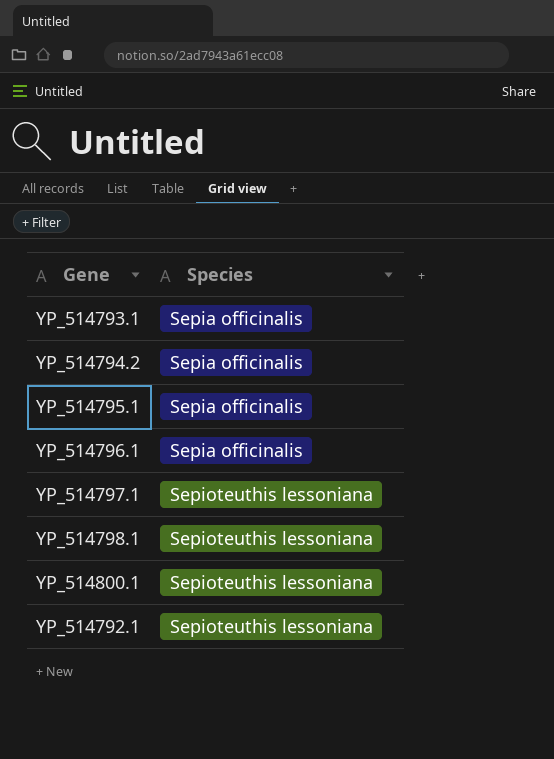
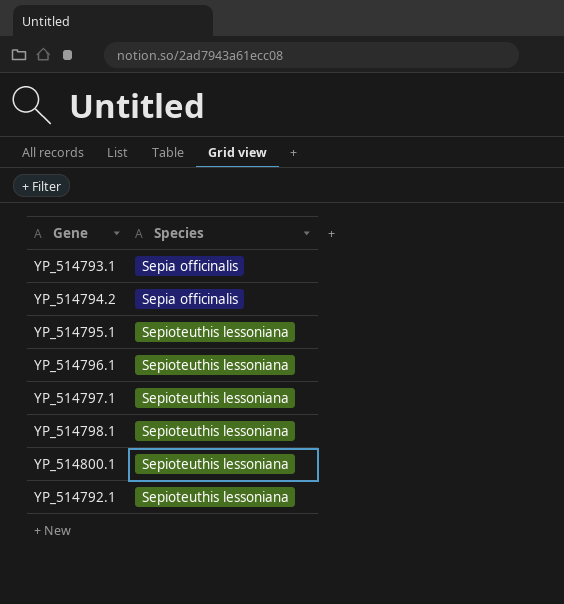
YP_514795.1 | Species: Sepia officinalis -> Sepioteuthis lessoniana
YP_514796.1 | Species: Sepia officinalis -> Sepioteuthis lessoniana

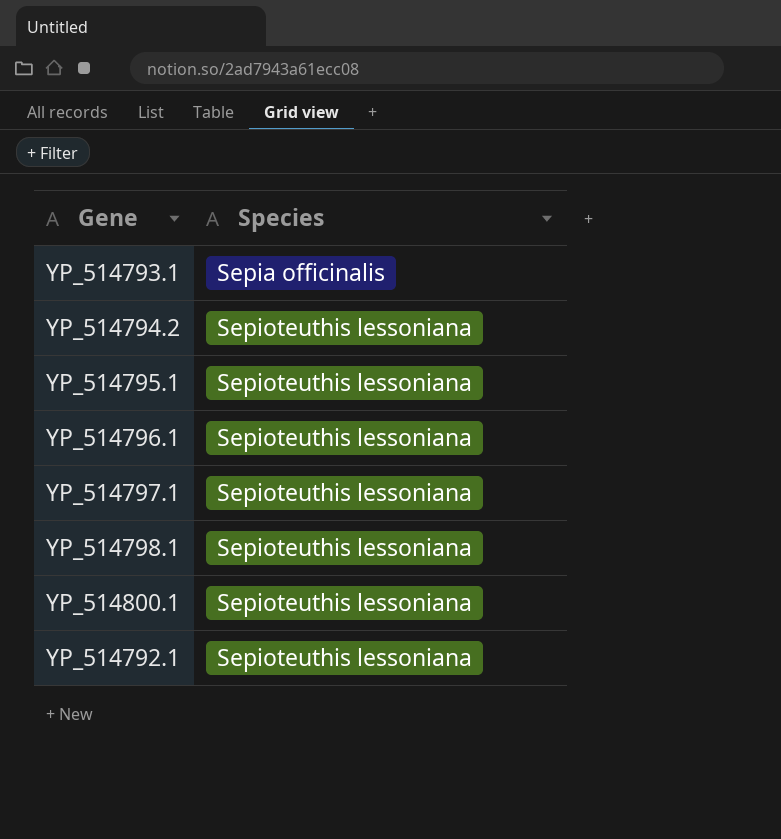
YP_514794.2 | Species: Sepia officinalis -> Sepioteuthis lessoniana

